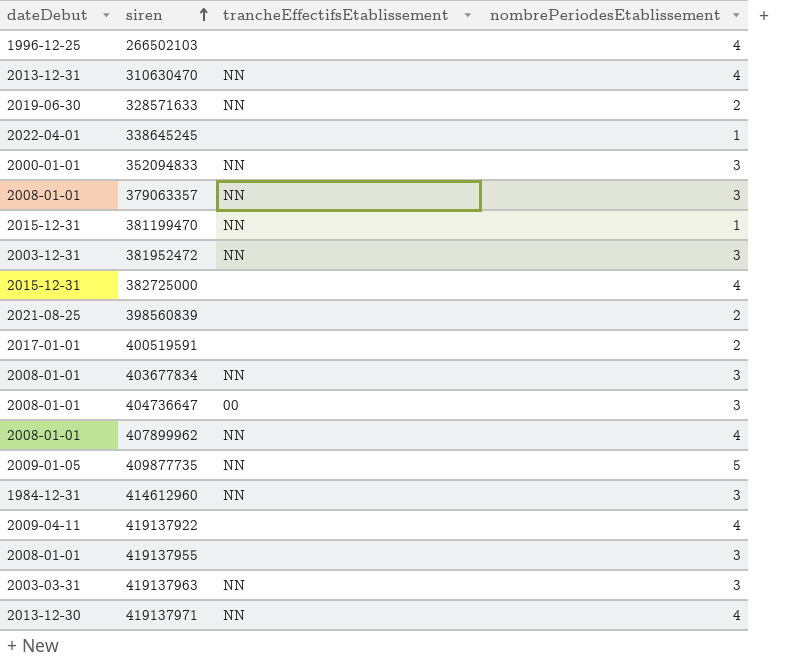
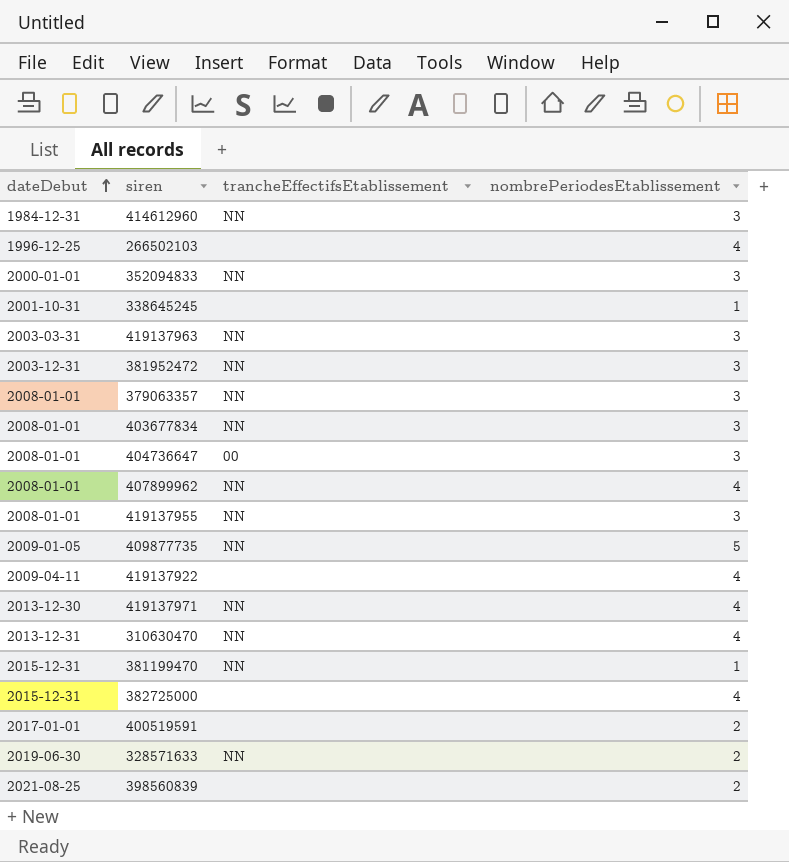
row order: siren ascending -> dateDebut ascending
338645245 | dateDebut: 2022-04-01 -> 2001-10-31
419137955 | trancheEffectifsEtablissement: none -> NN

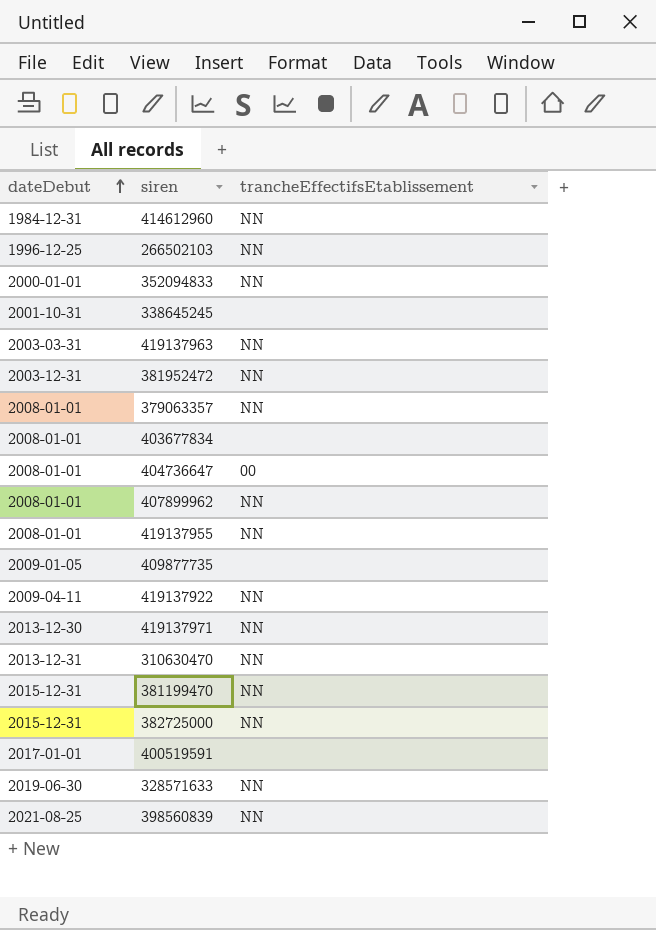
column nombrePeriodesEtablissement | position: 4 -> none
266502103 | trancheEffectifsEtablissement: none -> NN
403677834 | trancheEffectifsEtablissement: NN -> none
409877735 | trancheEffectifsEtablissement: NN -> none
419137922 | trancheEffectifsEtablissement: none -> NN
382725000 | trancheEffectifsEtablissement: none -> NN
398560839 | trancheEffectifsEtablissement: none -> NN

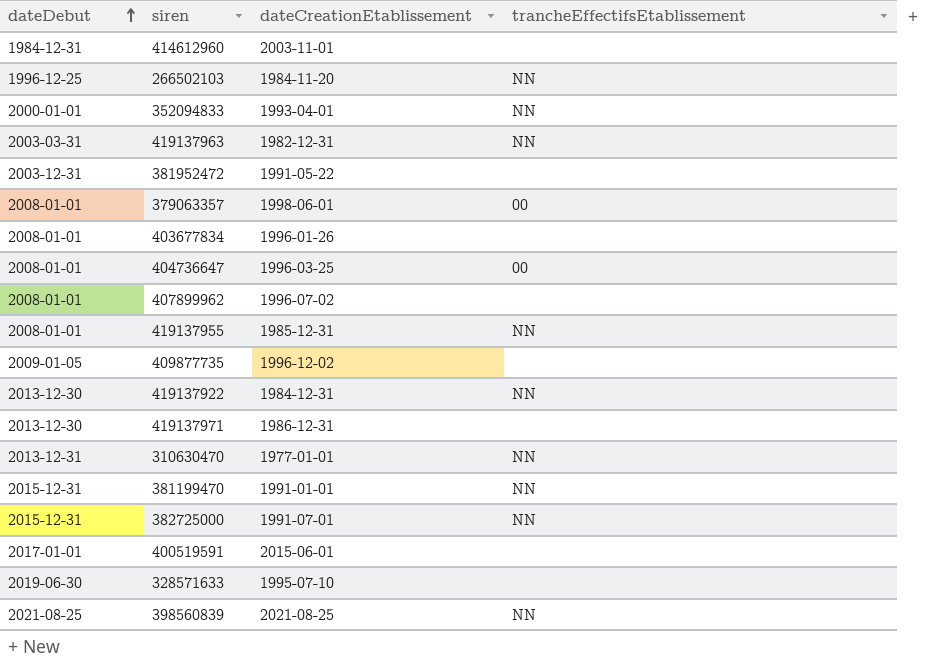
column dateCreationEtablissement | position: none -> 3
row 338645245: 2001-10-31 | none -> none
414612960 | trancheEffectifsEtablissement: NN -> none
381952472 | trancheEffectifsEtablissement: NN -> none
379063357 | trancheEffectifsEtablissement: NN -> 00
407899962 | trancheEffectifsEtablissement: NN -> none
419137922 | dateDebut: 2009-04-11 -> 2013-12-30
419137971 | trancheEffectifsEtablissement: NN -> none
328571633 | trancheEffectifsEtablissement: NN -> none

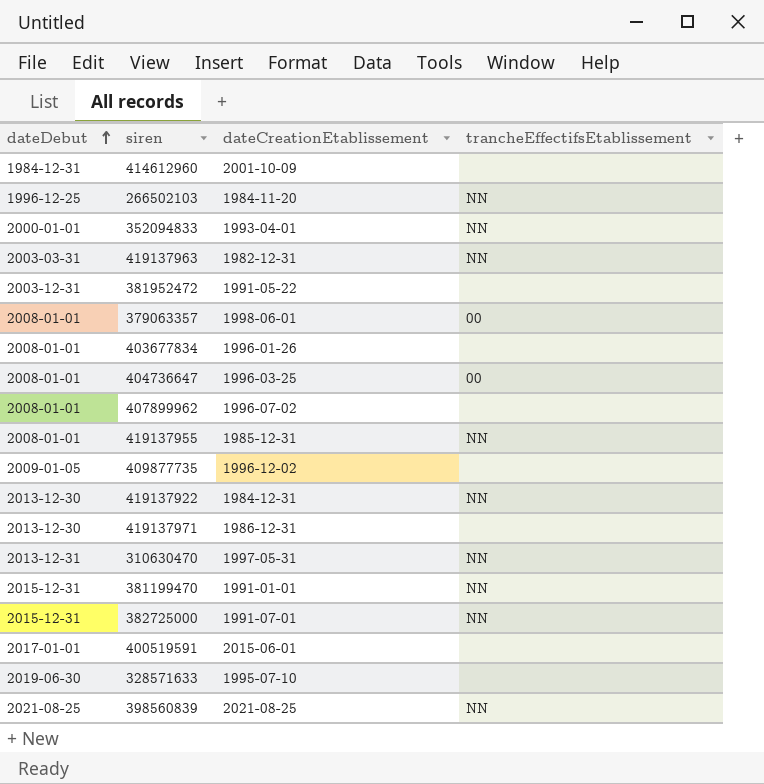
414612960 | dateCreationEtablissement: 2003-11-01 -> 2001-10-09
310630470 | dateCreationEtablissement: 1977-01-01 -> 1997-05-31

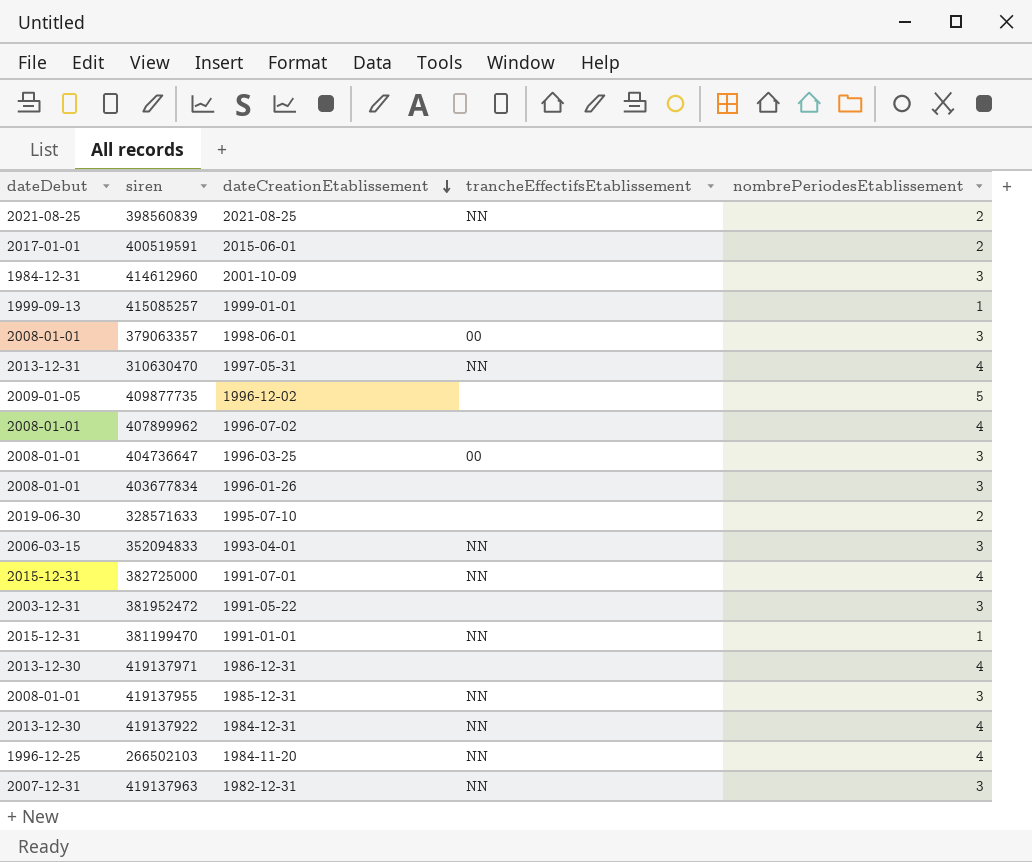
row order: dateDebut ascending -> dateCreationEtablissement descending
column nombrePeriodesEtablissement | position: none -> 5
row 415085257: none -> 1999-09-13 | 1999-01-01 | none | 1
352094833 | dateDebut: 2000-01-01 -> 2006-03-15
419137963 | dateDebut: 2003-03-31 -> 2007-12-31

